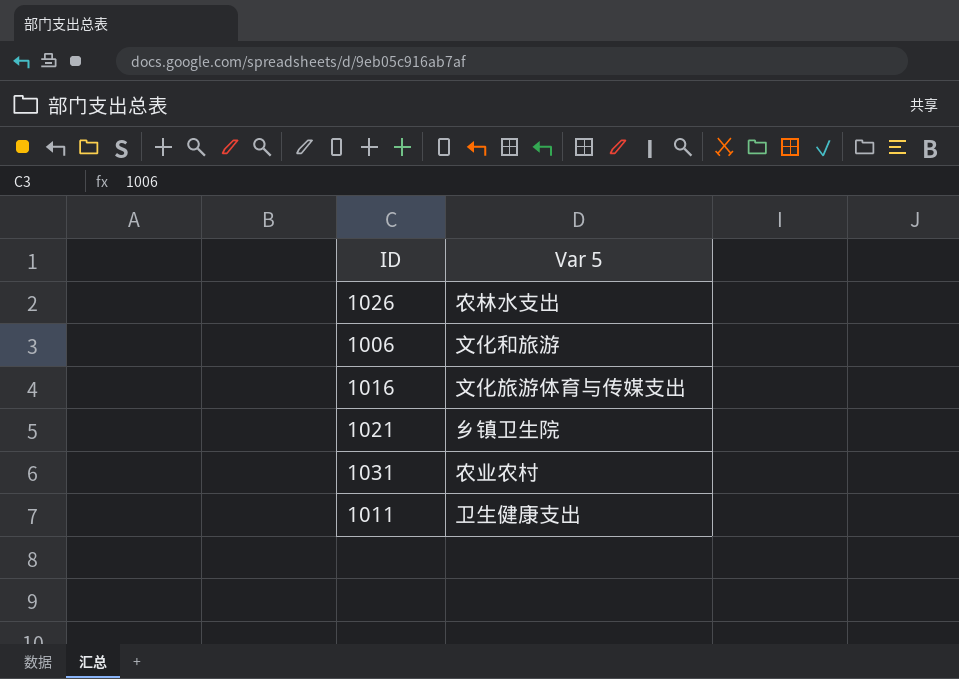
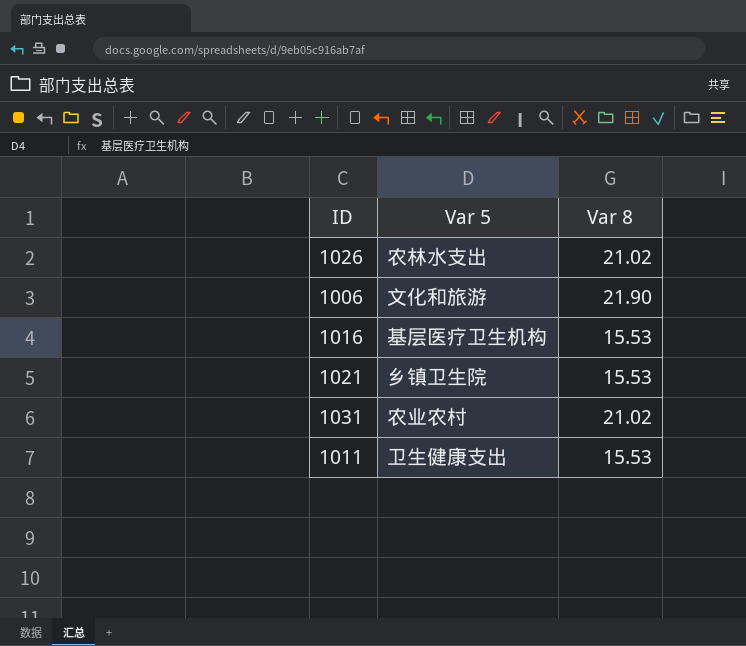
column Var 8 | position: none -> 3
1016 | Var 5: 文化旅游体育与传媒支出 -> 基层医疗卫生机构

